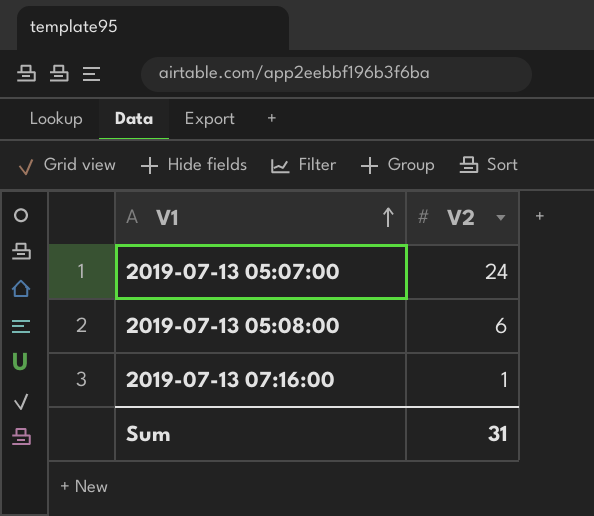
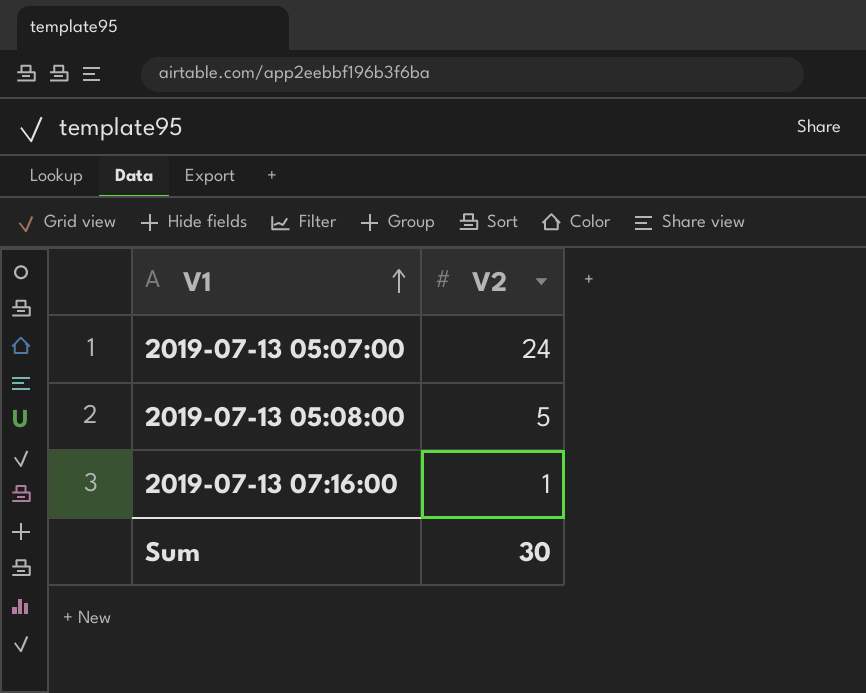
2019-07-13 05:08:00 | V2: 6 -> 5
Sum | V2: 31 -> 30

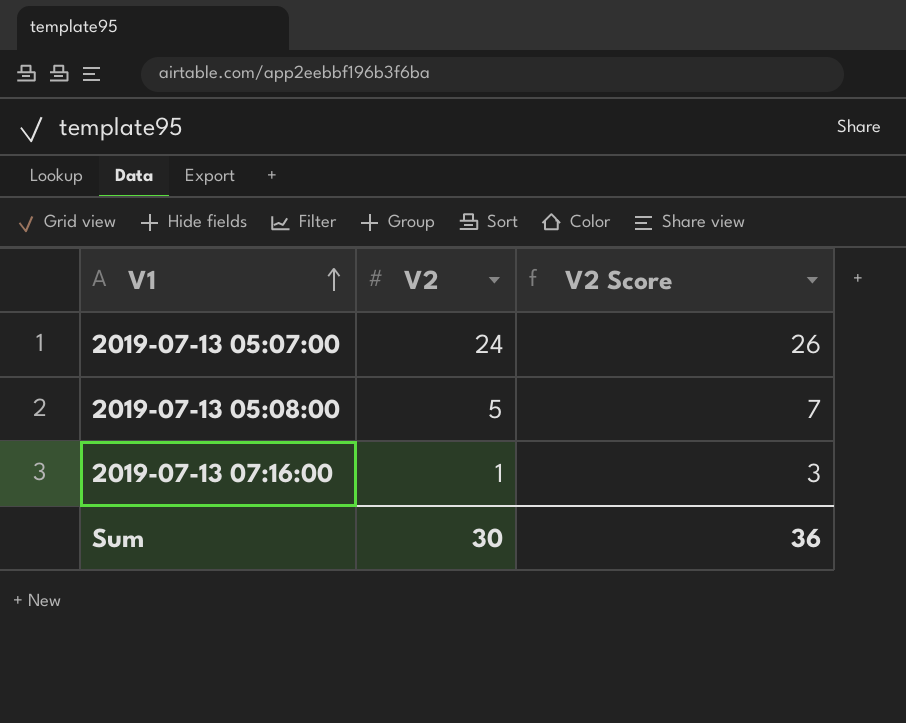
column V2 Score | formula: none -> [V2] + 2

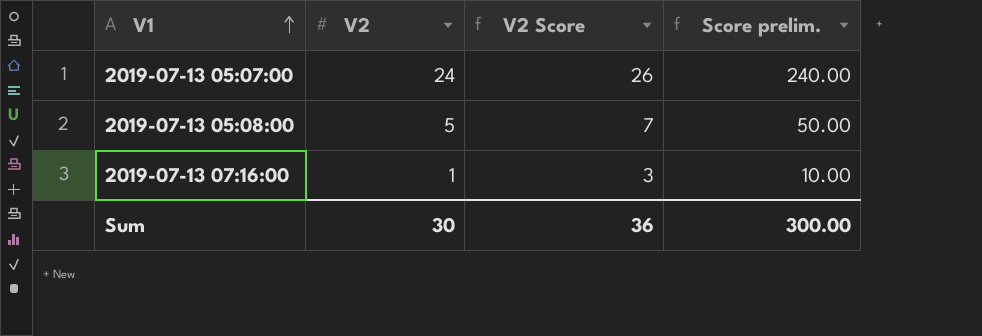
column Score prelim. | formula: none -> [V2] * 10

